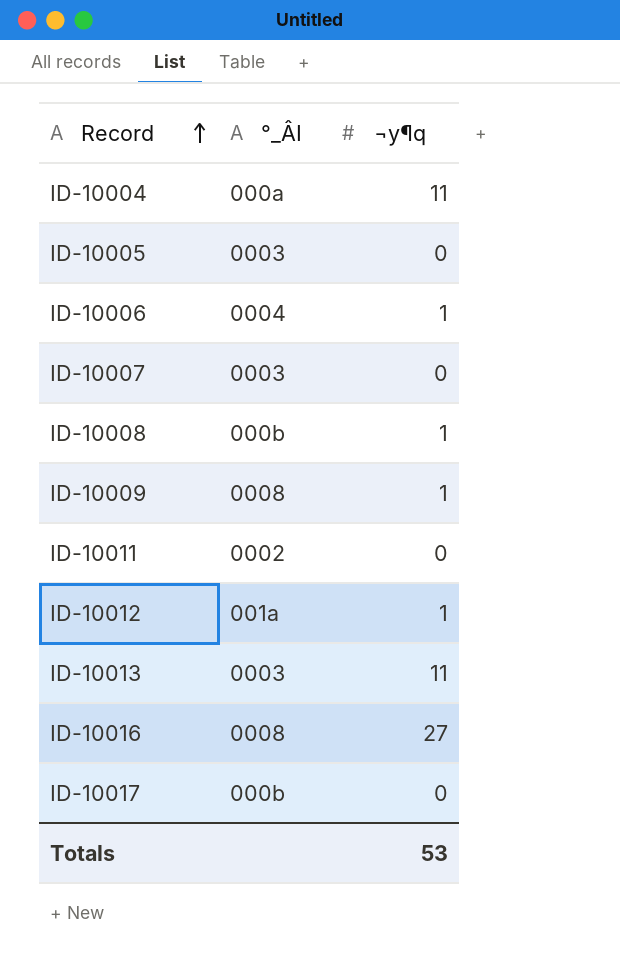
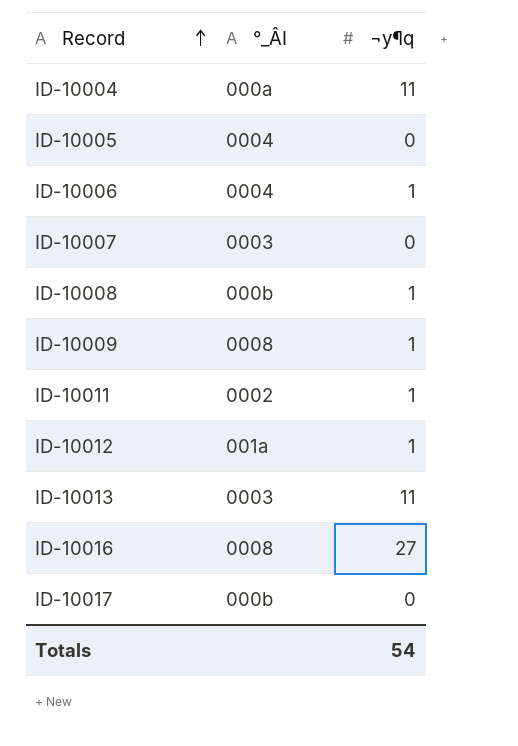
ID-10005 | °_ÂI: 0003 -> 0004
ID-10011 | ¬y¶q: 0 -> 1
Totals | ¬y¶q: 53 -> 54

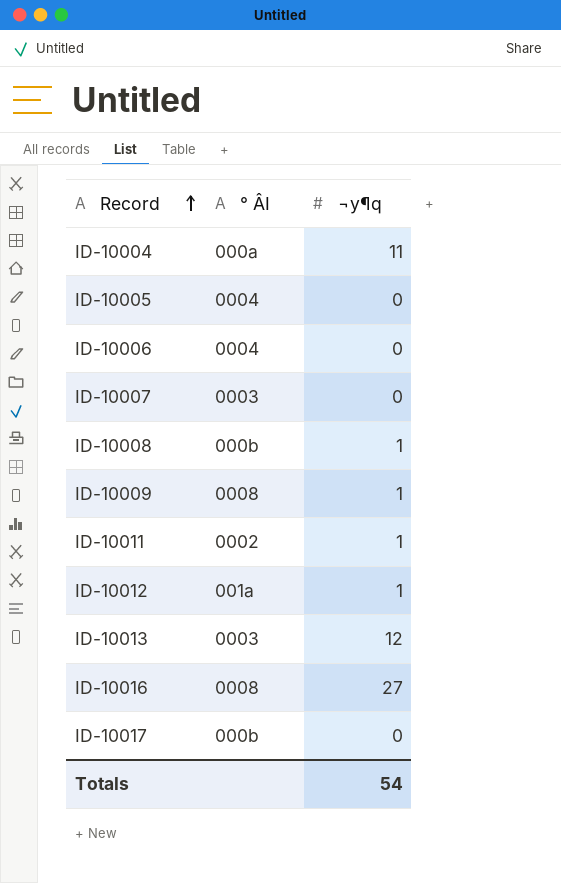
column name: °_ÂI -> ° ÂI
ID-10006 | ¬y¶q: 1 -> 0
ID-10013 | ¬y¶q: 11 -> 12

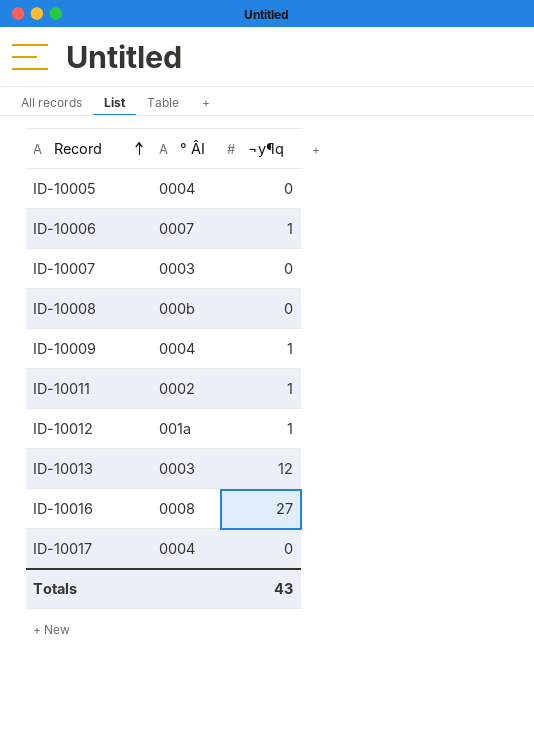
row ID-10004: 000a | 11 -> none
ID-10006 | ° ÂI: 0004 -> 0007
ID-10006 | ¬y¶q: 0 -> 1
ID-10008 | ¬y¶q: 1 -> 0
ID-10009 | ° ÂI: 0008 -> 0004
ID-10017 | ° ÂI: 000b -> 0004
Totals | ¬y¶q: 54 -> 43

